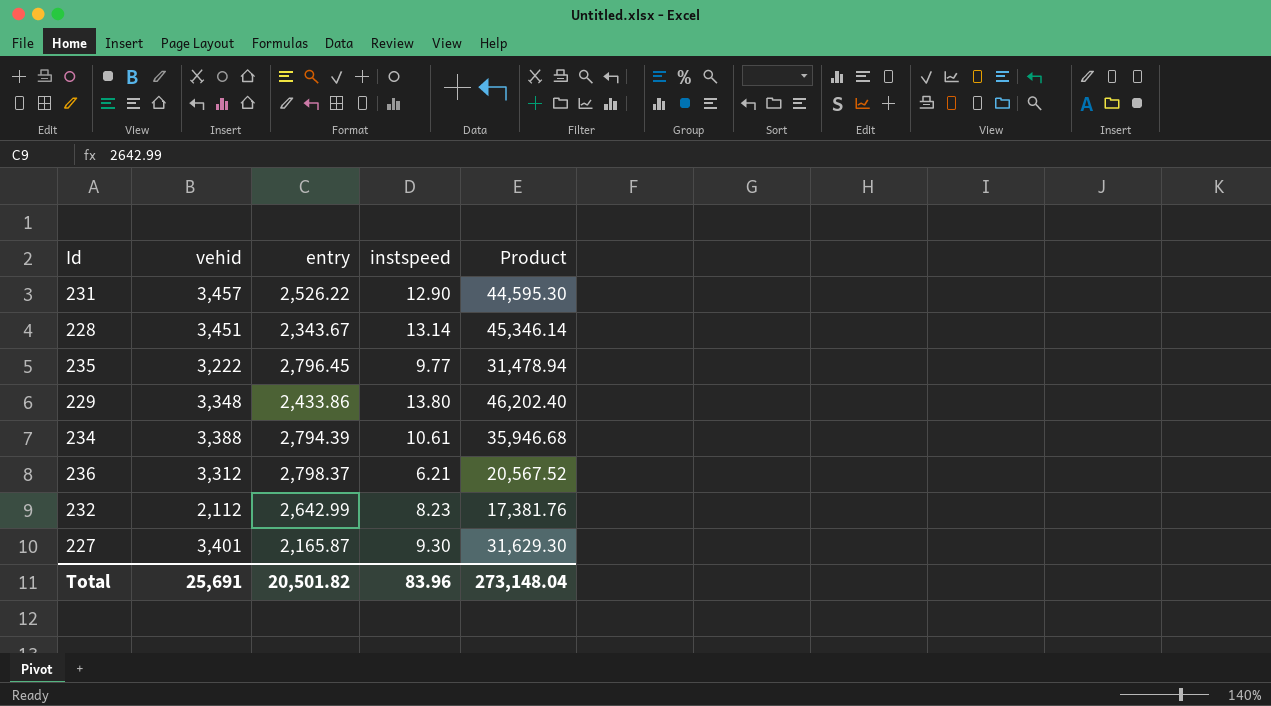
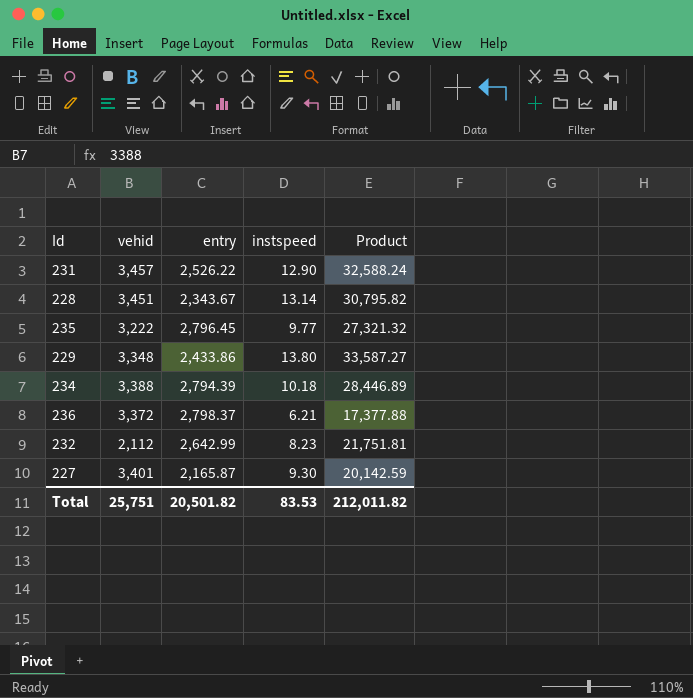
column Product | formula: [vehid] * [instspeed] -> [entry] * [instspeed]
234 | instspeed: 10.61 -> 10.18
236 | vehid: 3,312 -> 3,372
Total | vehid: 25,691 -> 25,751
Total | instspeed: 83.96 -> 83.53
Total | Product: 273,148.04 -> 212,011.82

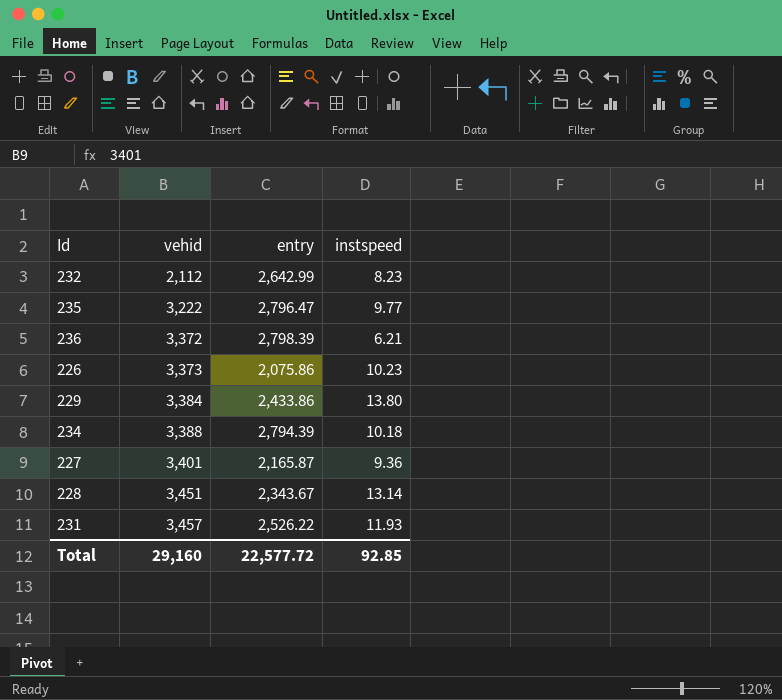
row order: none -> vehid ascending
column Product | formula: [entry] * [instspeed] -> none
235 | entry: 2,796.45 -> 2,796.47
236 | entry: 2,798.37 -> 2,798.39
row 226: none -> 3,373 | 2,075.86 | 10.23
229 | vehid: 3,348 -> 3,384
227 | instspeed: 9.30 -> 9.36
231 | instspeed: 12.90 -> 11.93
Total | vehid: 25,751 -> 29,160
Total | entry: 20,501.82 -> 22,577.72
Total | instspeed: 83.53 -> 92.85

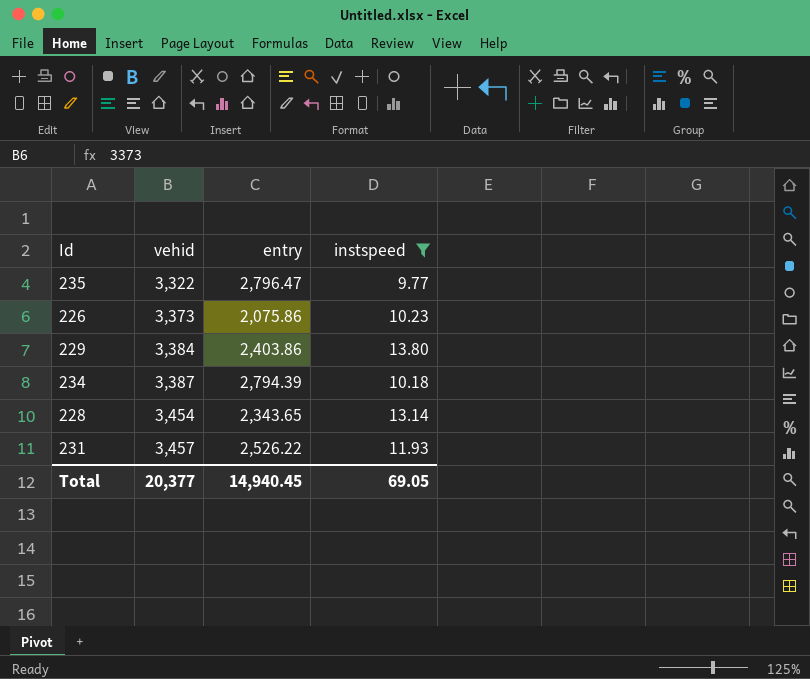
filter: none -> instspeed >= 9.77
235 | vehid: 3,222 -> 3,322
229 | entry: 2,433.86 -> 2,403.86
234 | vehid: 3,388 -> 3,387
228 | vehid: 3,451 -> 3,454
228 | entry: 2,343.67 -> 2,343.65
Total | vehid: 29,160 -> 20,377
Total | entry: 22,577.72 -> 14,940.45
Total | instspeed: 92.85 -> 69.05

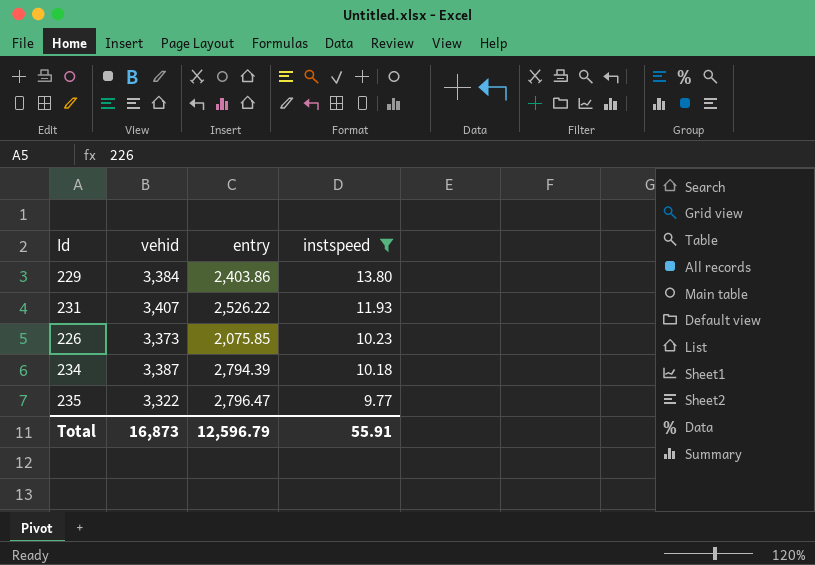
row order: vehid ascending -> instspeed descending
row 228: 3,454 | 2,343.65 | 13.14 -> none
231 | vehid: 3,457 -> 3,407
226 | entry: 2,075.86 -> 2,075.85
Total | vehid: 20,377 -> 16,873
Total | entry: 14,940.45 -> 12,596.79
Total | instspeed: 69.05 -> 55.91

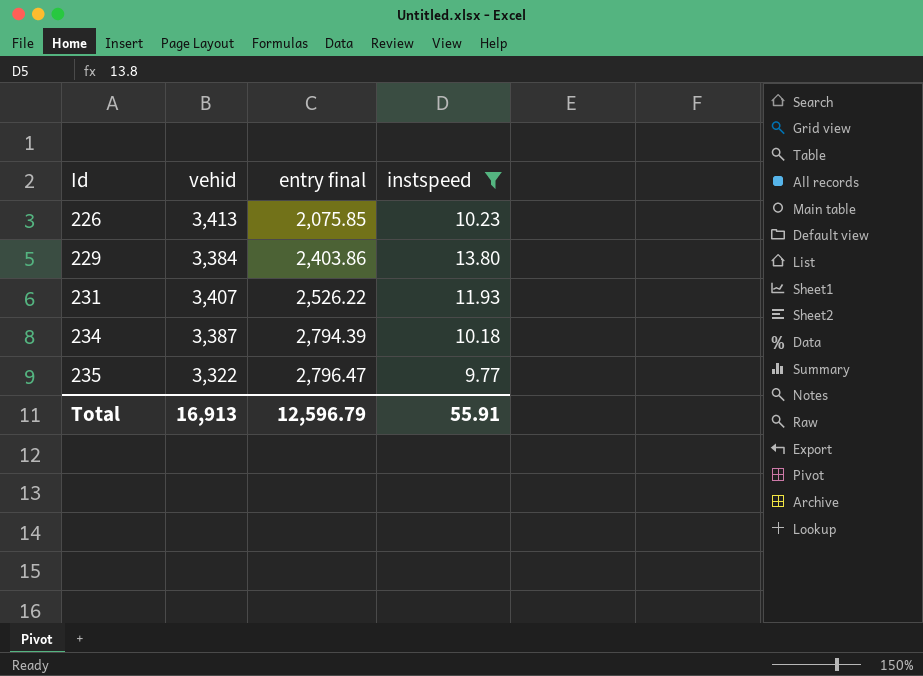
row order: instspeed descending -> Id ascending
column name: entry -> entry final
226 | vehid: 3,373 -> 3,413
Total | vehid: 16,873 -> 16,913

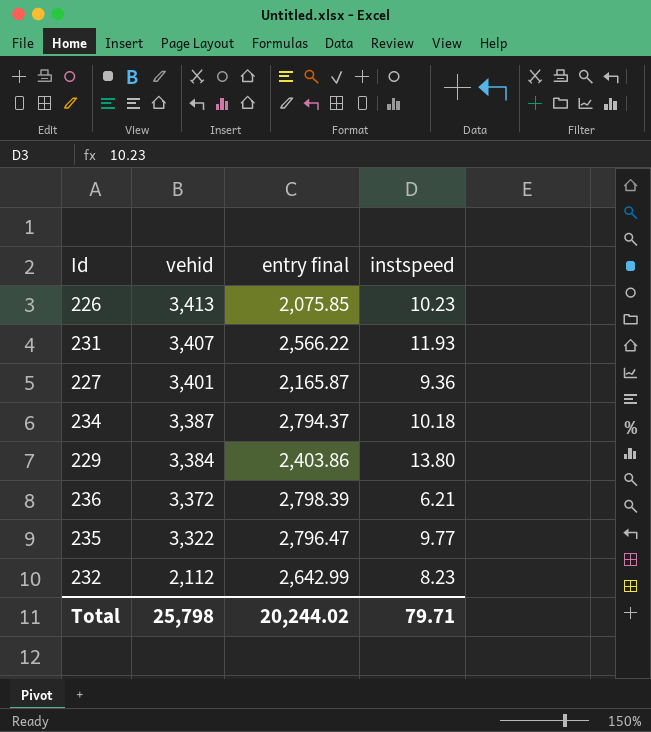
filter: instspeed >= 9.77 -> none
row order: Id ascending -> vehid descending
231 | entry final: 2,526.22 -> 2,566.22
234 | entry final: 2,794.39 -> 2,794.37
Total | vehid: 16,913 -> 25,798
Total | entry final: 12,596.79 -> 20,244.02
Total | instspeed: 55.91 -> 79.71

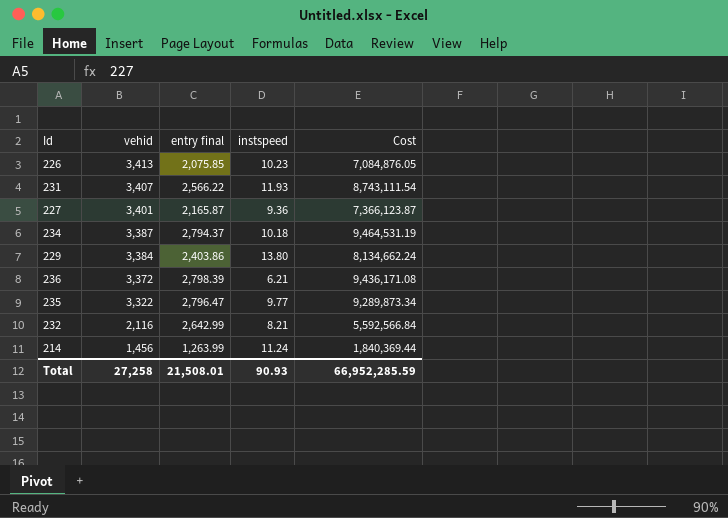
column Cost | formula: none -> [vehid] * [entry final]
232 | vehid: 2,112 -> 2,116
232 | instspeed: 8.23 -> 8.21
row 214: none -> 1,456 | 1,263.99 | 11.24 | 1,840,369.44
Total | vehid: 25,798 -> 27,258
Total | entry final: 20,244.02 -> 21,508.01
Total | instspeed: 79.71 -> 90.93

